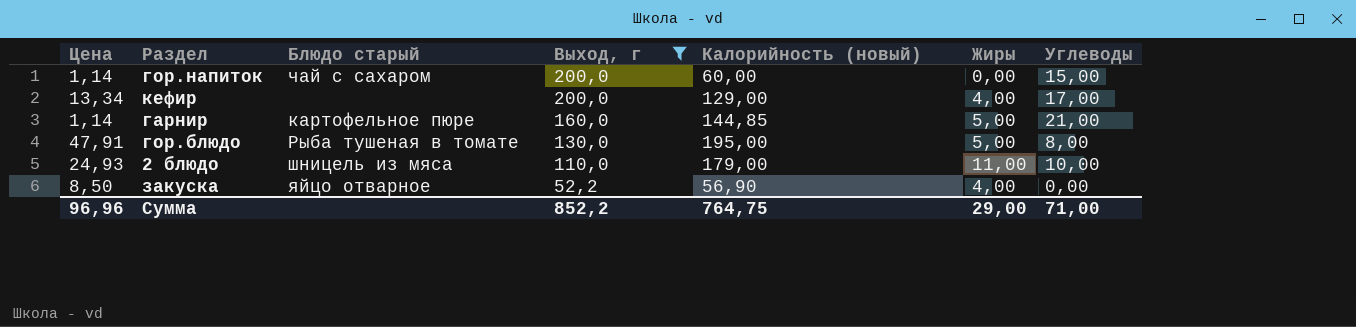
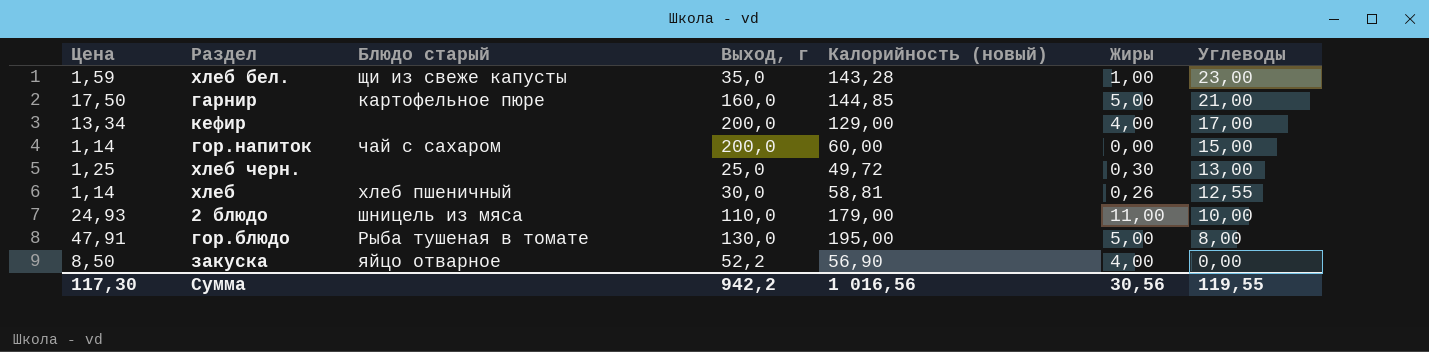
filter: Выход, г >= 52,2 -> none
row order: Выход, г descending -> Углеводы descending
гарнир | Цена: 1,14 -> 17,50
Сумма | Цена: 96,96 -> 117,30
Сумма | Выход, г: 852,2 -> 942,2
Сумма | Калорийность (новый): 764,75 -> 1 016,56
Сумма | Жиры: 29,00 -> 30,56
Сумма | Углеводы: 71,00 -> 119,55

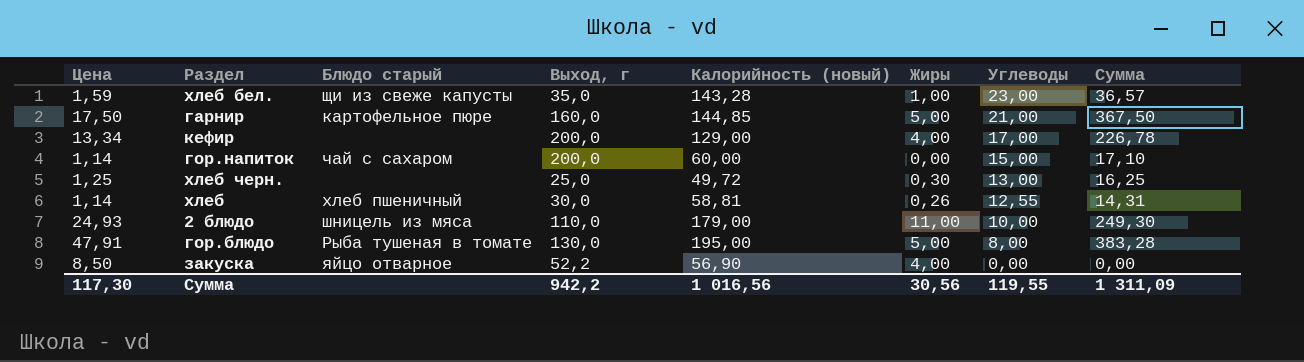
column Сумма | formula: none -> [Цена] * [Углеводы]

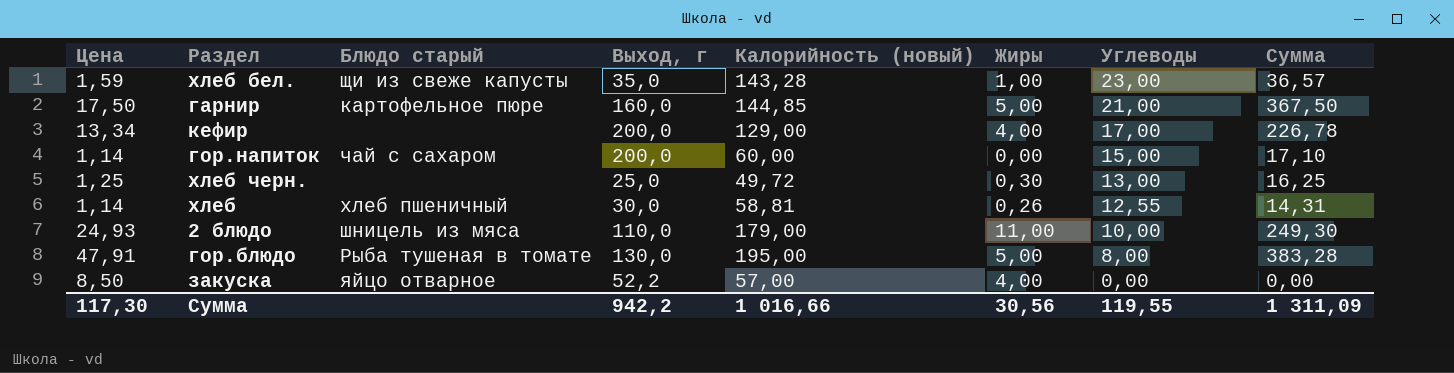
закуска | Калорийность (новый): 56,90 -> 57,00
Сумма | Калорийность (новый): 1 016,56 -> 1 016,66

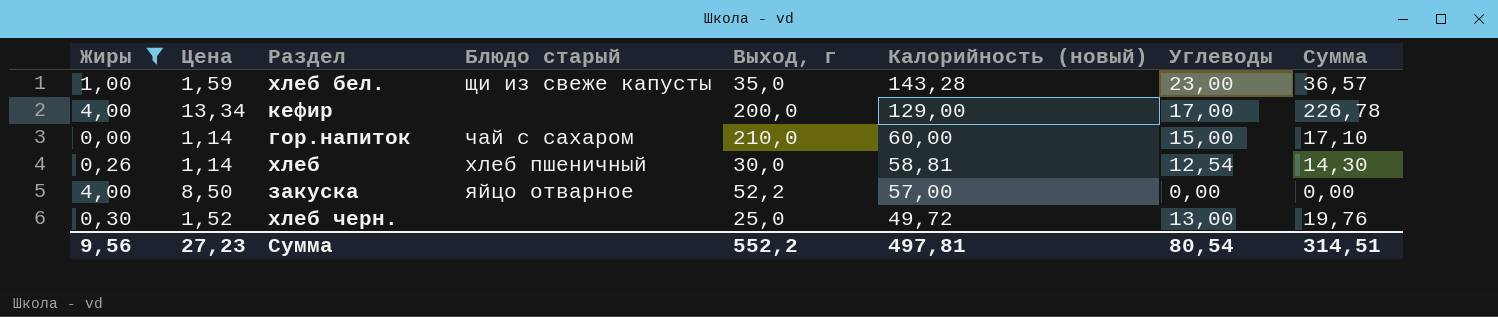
filter: none -> Жиры <= 4,00
row order: Углеводы descending -> Калорийность (новый) descending
column Жиры | position: 6 -> 1
гор.напиток | Выход, г: 200,0 -> 210,0
хлеб | Углеводы: 12,55 -> 12,54
хлеб | Сумма: 14,31 -> 14,30
хлеб черн. | Цена: 1,25 -> 1,52
хлеб черн. | Сумма: 16,25 -> 19,76
Сумма | Жиры: 30,56 -> 9,56
Сумма | Цена: 117,30 -> 27,23
Сумма | Выход, г: 942,2 -> 552,2
Сумма | Калорийность (новый): 1 016,66 -> 497,81
Сумма | Углеводы: 119,55 -> 80,54
Сумма | Сумма: 1 311,09 -> 314,51

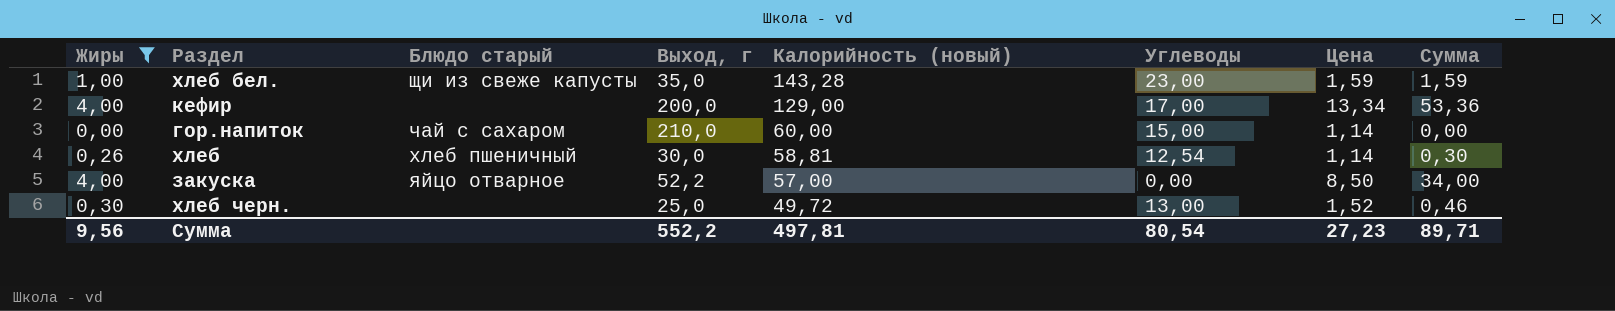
column Цена | position: 2 -> 7
column Сумма | formula: [Цена] * [Углеводы] -> [Жиры] * [Цена]
Сумма | Сумма: 314,51 -> 89,71

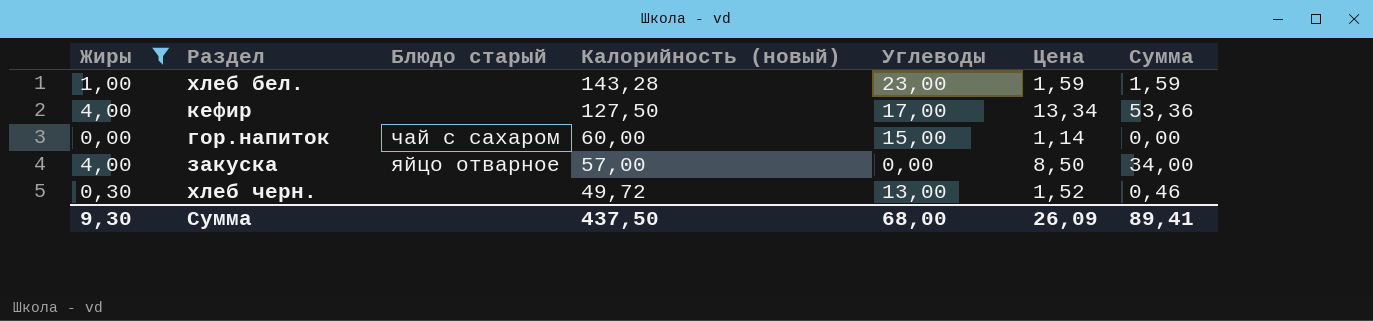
column Выход, г | position: 4 -> none
row хлеб: 0,26 | хлеб пшеничный | 30,0 | 58,81 | 12,54 | 1,14 | 0,30 -> none
хлеб бел. | Блюдо старый: щи из свеже капусты -> none
кефир | Калорийность (новый): 129,00 -> 127,50
Сумма | Жиры: 9,56 -> 9,30
Сумма | Калорийность (новый): 497,81 -> 437,50
Сумма | Углеводы: 80,54 -> 68,00
Сумма | Цена: 27,23 -> 26,09
Сумма | Сумма: 89,71 -> 89,41

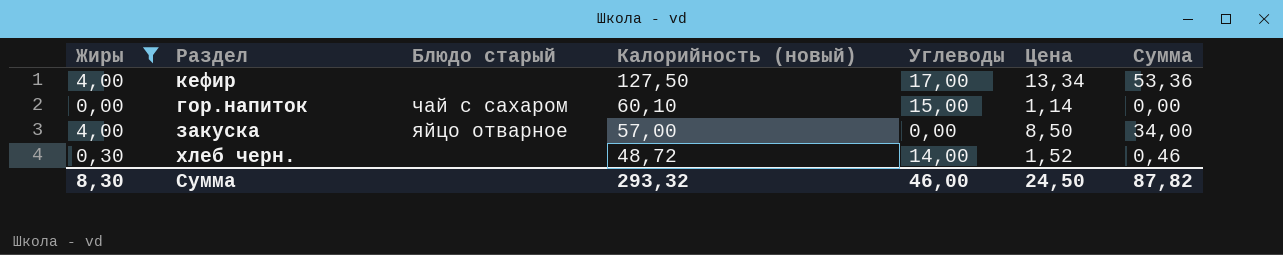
row хлеб бел.: 1,00 | none | 143,28 | 23,00 | 1,59 | 1,59 -> none
гор.напиток | Калорийность (новый): 60,00 -> 60,10
хлеб черн. | Калорийность (новый): 49,72 -> 48,72
хлеб черн. | Углеводы: 13,00 -> 14,00
Сумма | Жиры: 9,30 -> 8,30
Сумма | Калорийность (новый): 437,50 -> 293,32
Сумма | Углеводы: 68,00 -> 46,00
Сумма | Цена: 26,09 -> 24,50
Сумма | Сумма: 89,41 -> 87,82

